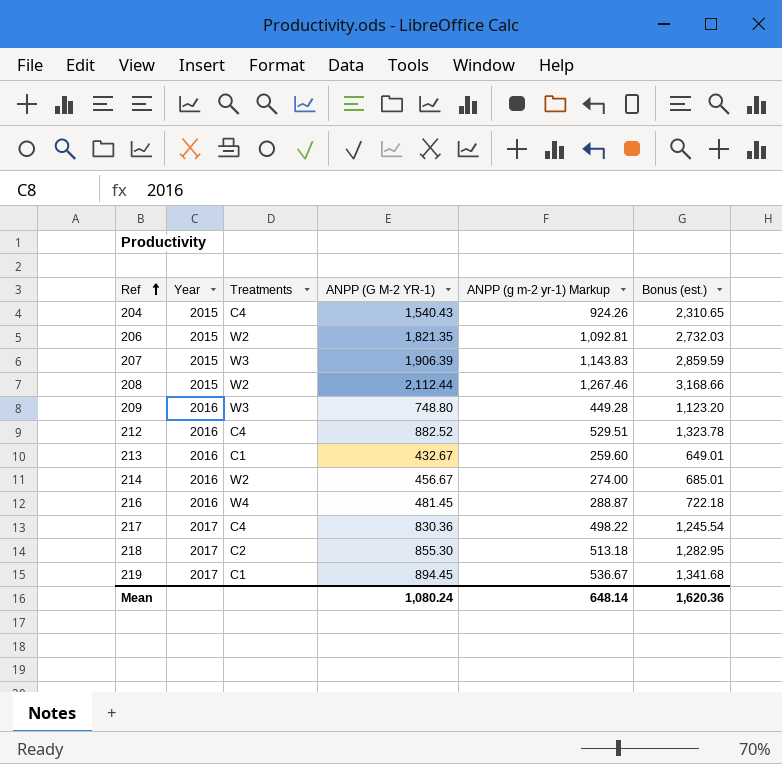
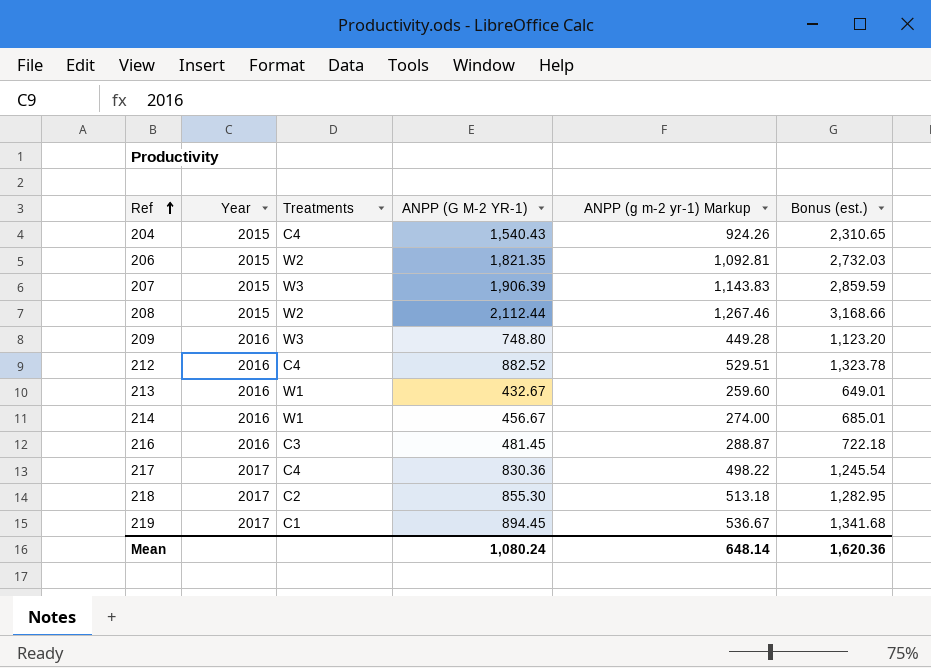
213 | Treatments: C1 -> W1
214 | Treatments: W2 -> W1
216 | Treatments: W4 -> C3

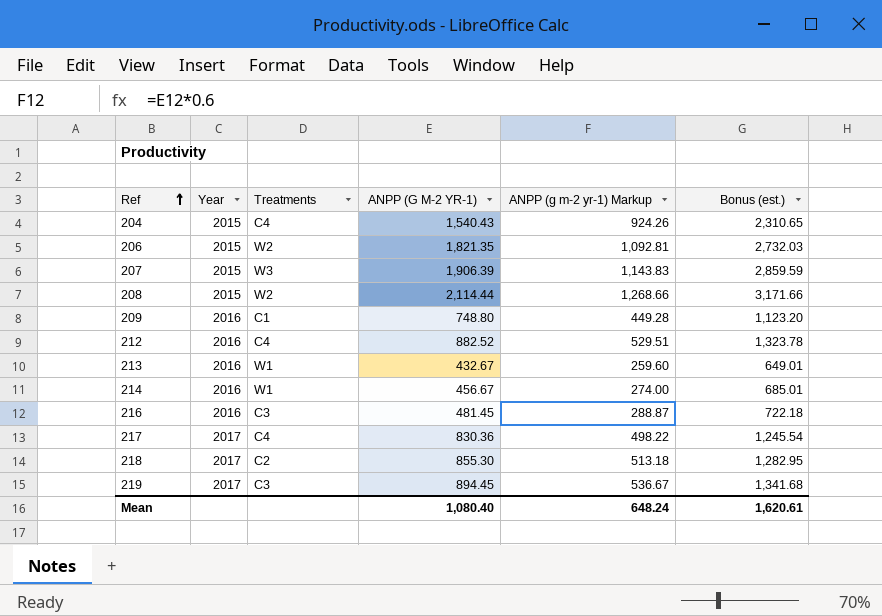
208 | ANPP (G M-2 YR-1): 2,112.44 -> 2,114.44
208 | ANPP (g m-2 yr-1) Markup: 1,267.46 -> 1,268.66
208 | Bonus (est.): 3,168.66 -> 3,171.66
209 | Treatments: W3 -> C1
219 | Treatments: C1 -> C3
Mean | ANPP (G M-2 YR-1): 1,080.24 -> 1,080.40
Mean | ANPP (g m-2 yr-1) Markup: 648.14 -> 648.24
Mean | Bonus (est.): 1,620.36 -> 1,620.61

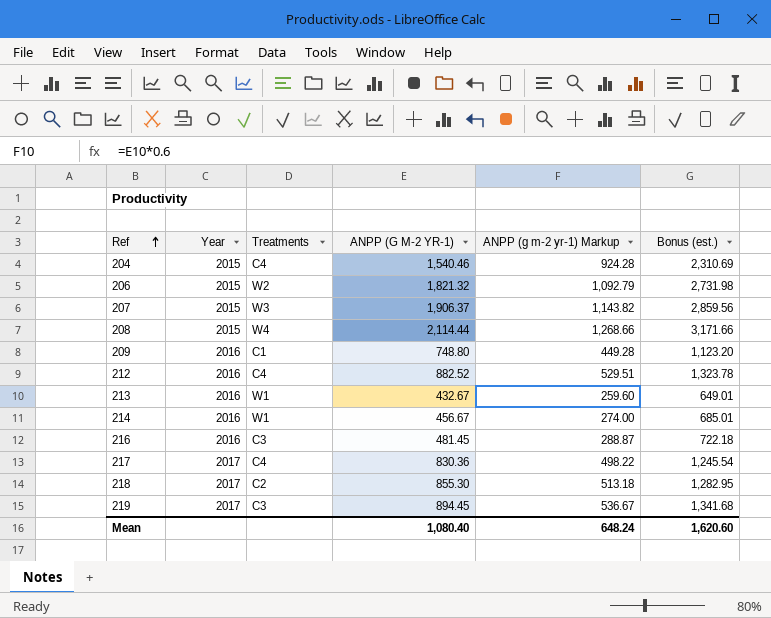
204 | ANPP (G M-2 YR-1): 1,540.43 -> 1,540.46
204 | ANPP (g m-2 yr-1) Markup: 924.26 -> 924.28
204 | Bonus (est.): 2,310.65 -> 2,310.69
206 | ANPP (G M-2 YR-1): 1,821.35 -> 1,821.32
206 | ANPP (g m-2 yr-1) Markup: 1,092.81 -> 1,092.79
206 | Bonus (est.): 2,732.03 -> 2,731.98
207 | ANPP (G M-2 YR-1): 1,906.39 -> 1,906.37
207 | ANPP (g m-2 yr-1) Markup: 1,143.83 -> 1,143.82
207 | Bonus (est.): 2,859.59 -> 2,859.56
208 | Treatments: W2 -> W4
Mean | Bonus (est.): 1,620.61 -> 1,620.60

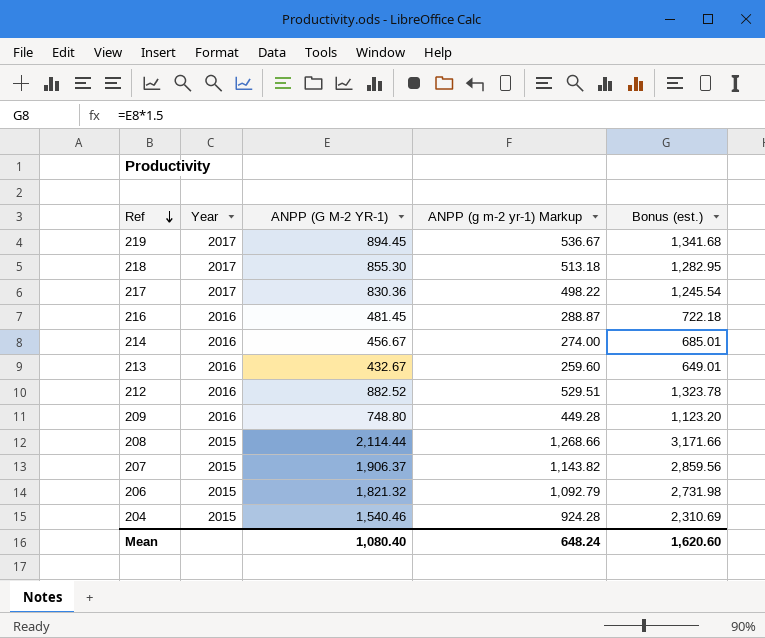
row order: Ref ascending -> Ref descending
column Treatments | position: 3 -> none

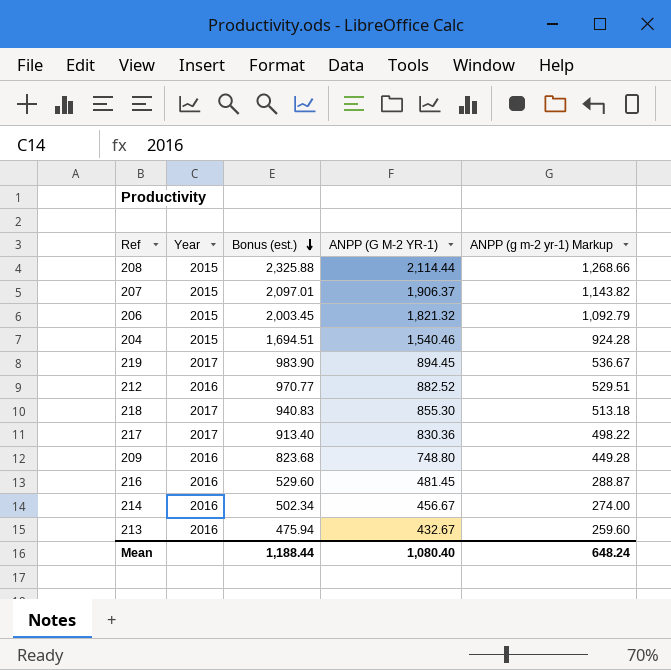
row order: Ref descending -> Bonus (est.) descending
column Bonus (est.) | formula: [ANPP (G M-2 YR-1)] * 1.5 -> [ANPP (G M-2 YR-1)] * 1.1
column Bonus (est.) | position: 5 -> 3
Mean | Bonus (est.): 1,620.60 -> 1,188.44

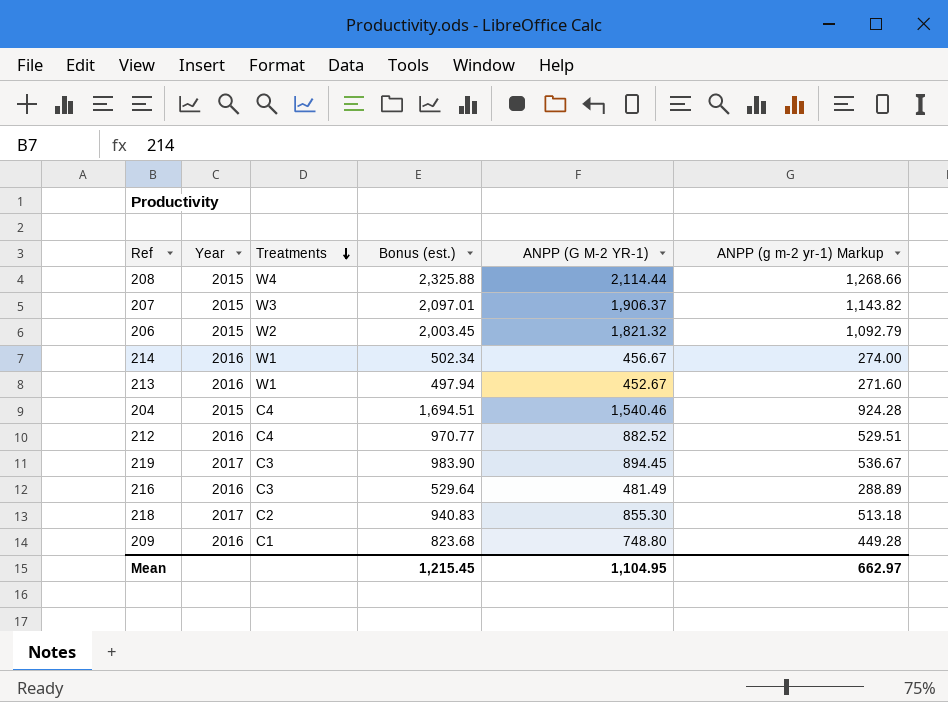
row order: Bonus (est.) descending -> Treatments descending
column Treatments | position: none -> 3
row 217: 2017 | 913.40 | 830.36 | 498.22 -> none
213 | Bonus (est.): 475.94 -> 497.94
213 | ANPP (G M-2 YR-1): 432.67 -> 452.67
213 | ANPP (g m-2 yr-1) Markup: 259.60 -> 271.60
216 | Bonus (est.): 529.60 -> 529.64
216 | ANPP (G M-2 YR-1): 481.45 -> 481.49
216 | ANPP (g m-2 yr-1) Markup: 288.87 -> 288.89
Mean | Bonus (est.): 1,188.44 -> 1,215.45
Mean | ANPP (G M-2 YR-1): 1,080.40 -> 1,104.95
Mean | ANPP (g m-2 yr-1) Markup: 648.24 -> 662.97

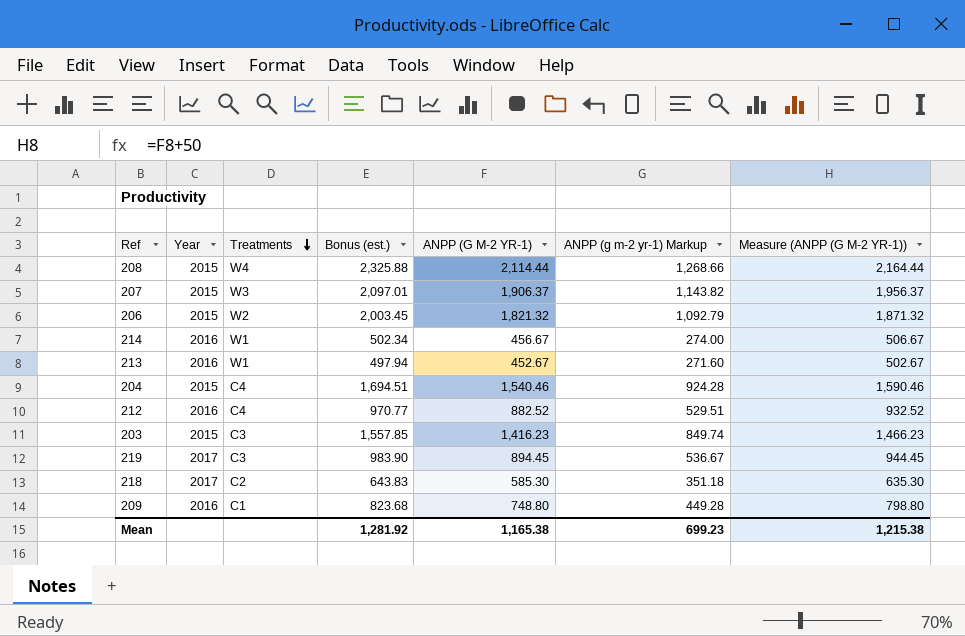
column Measure (ANPP (G M-2 YR-1)) | formula: none -> [ANPP (G M-2 YR-1)] + 50
row 216: 2016 | C3 | 529.64 | 481.49 | 288.89 -> none
row 203: none -> 2015 | C3 | 1,557.85 | 1,416.23 | 849.74 | 1,466.23
218 | Bonus (est.): 940.83 -> 643.83
218 | ANPP (G M-2 YR-1): 855.30 -> 585.30
218 | ANPP (g m-2 yr-1) Markup: 513.18 -> 351.18
Mean | Bonus (est.): 1,215.45 -> 1,281.92
Mean | ANPP (G M-2 YR-1): 1,104.95 -> 1,165.38
Mean | ANPP (g m-2 yr-1) Markup: 662.97 -> 699.23

